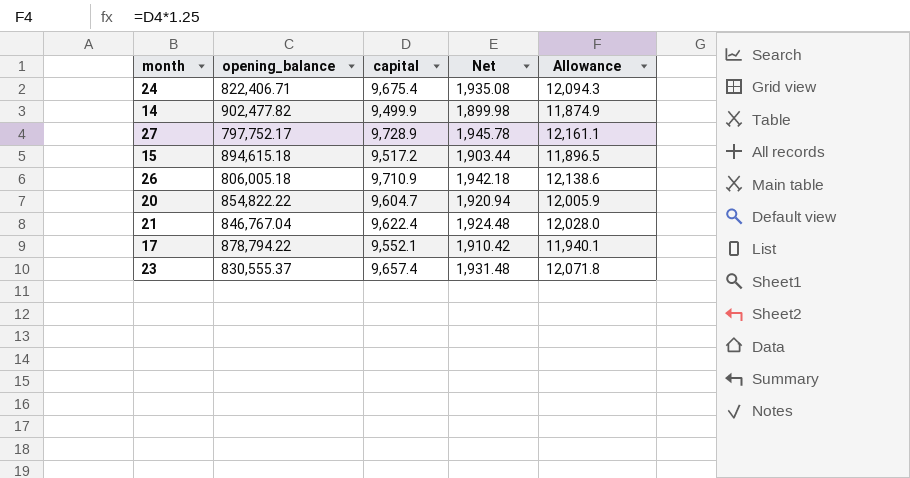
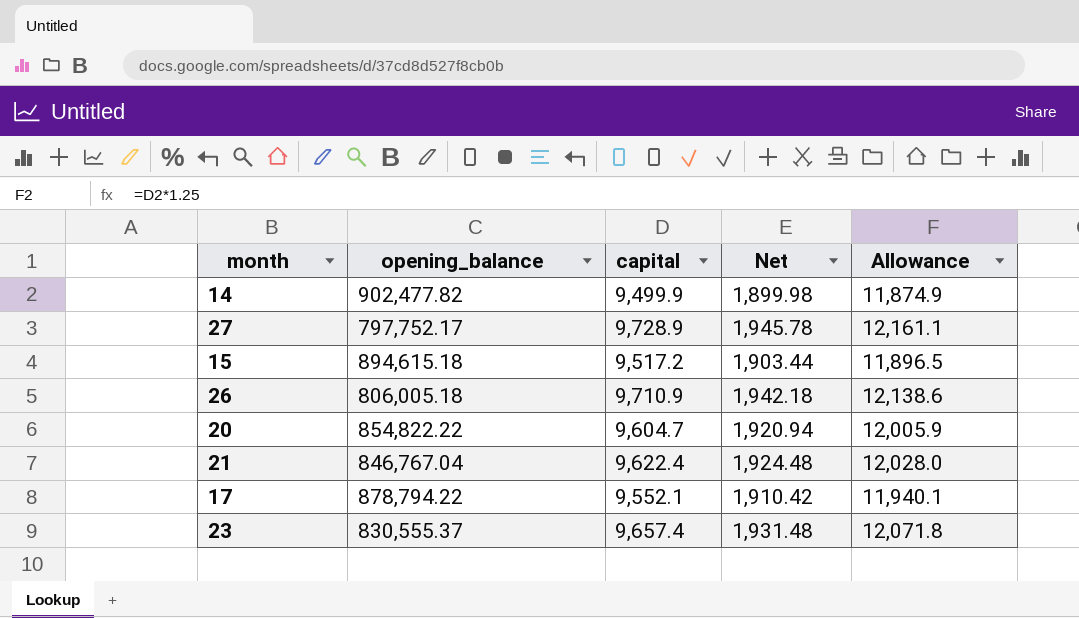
row 24: 822,406.71 | 9,675.4 | 1,935.08 | 12,094.3 -> none

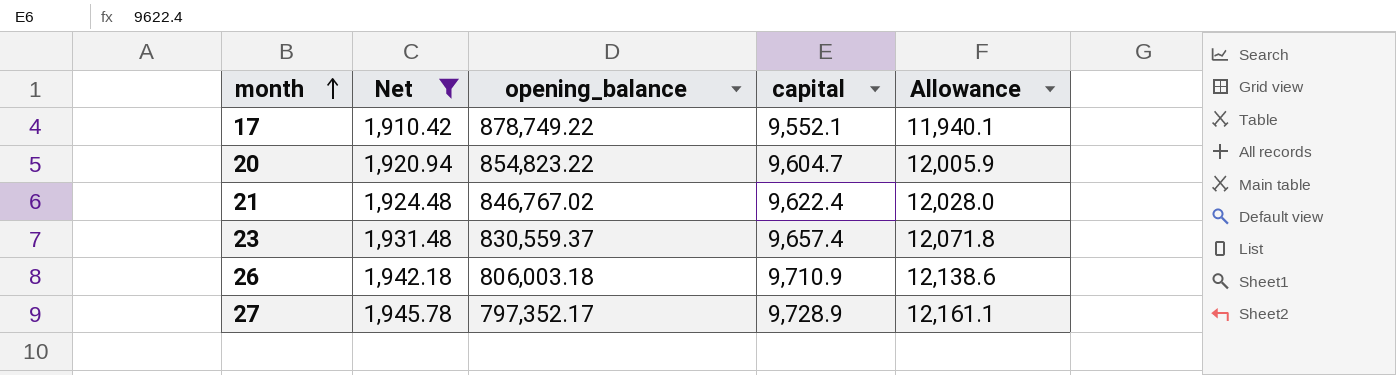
filter: none -> Net >= 1,910.42
row order: none -> month ascending
column Net | position: 4 -> 2
17 | opening_balance: 878,794.22 -> 878,749.22
20 | opening_balance: 854,822.22 -> 854,823.22
21 | opening_balance: 846,767.04 -> 846,767.02
23 | opening_balance: 830,555.37 -> 830,559.37
26 | opening_balance: 806,005.18 -> 806,003.18
27 | opening_balance: 797,752.17 -> 797,352.17

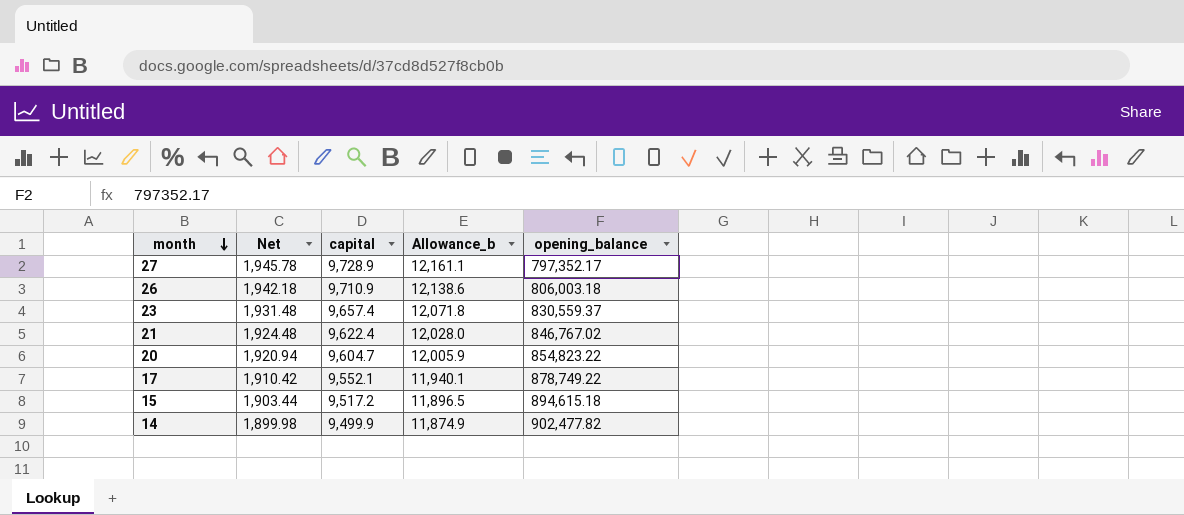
filter: Net >= 1,910.42 -> none
row order: month ascending -> month descending
column name: Allowance -> Allowance_b
column opening_balance | position: 3 -> 5

